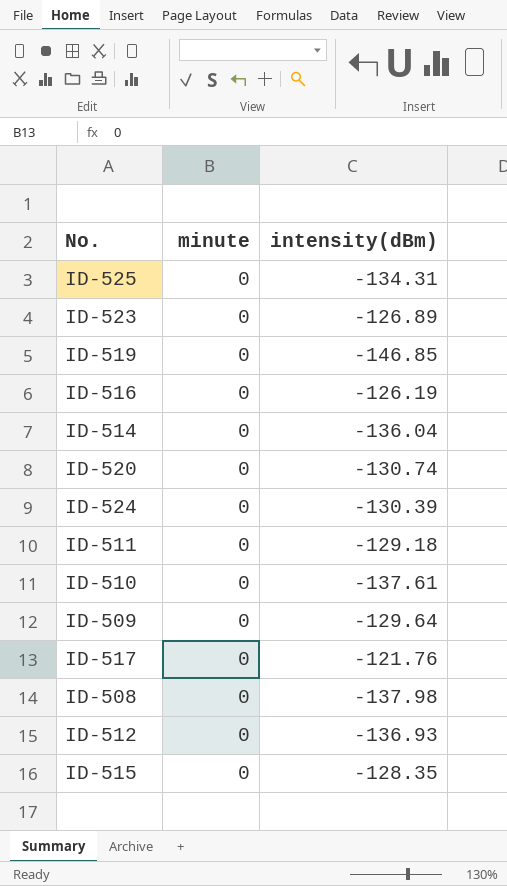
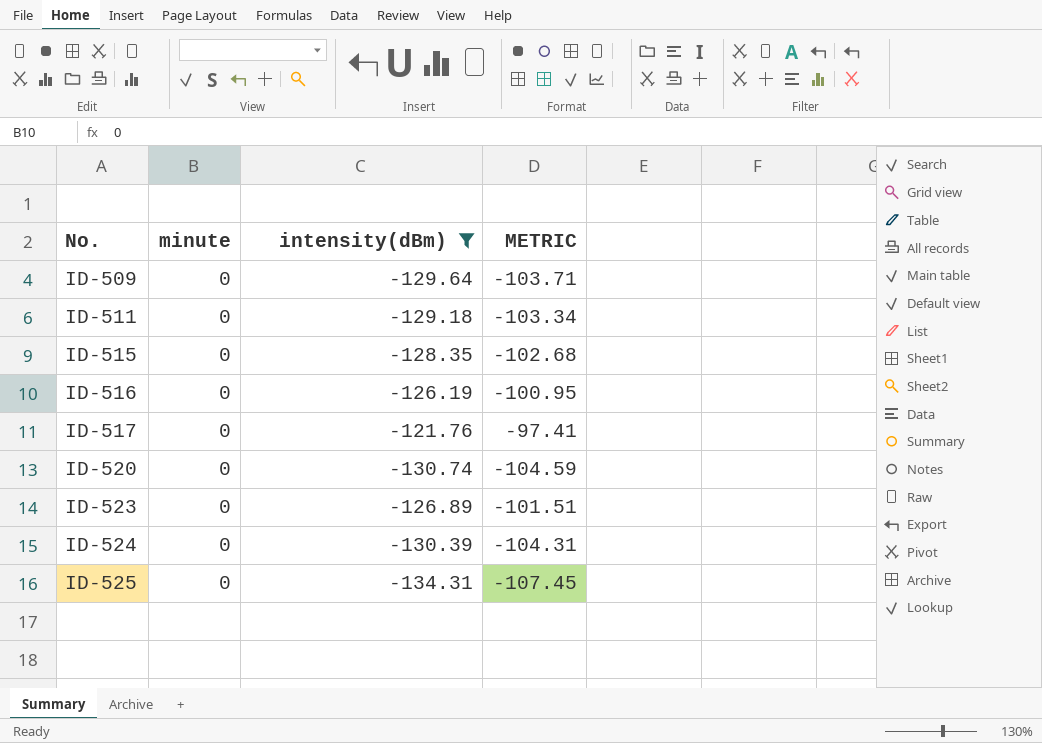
filter: none -> intensity(dBm) >= -134.31
row order: none -> No. ascending
column METRIC | formula: none -> [intensity(dBm)] * 0.8

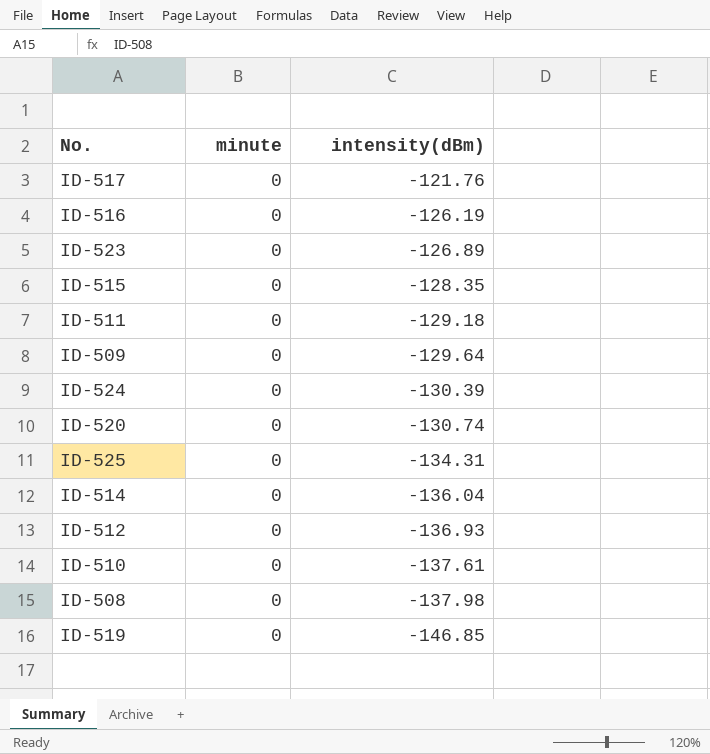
filter: intensity(dBm) >= -134.31 -> none
row order: No. ascending -> intensity(dBm) descending
column METRIC | formula: [intensity(dBm)] * 0.8 -> none

